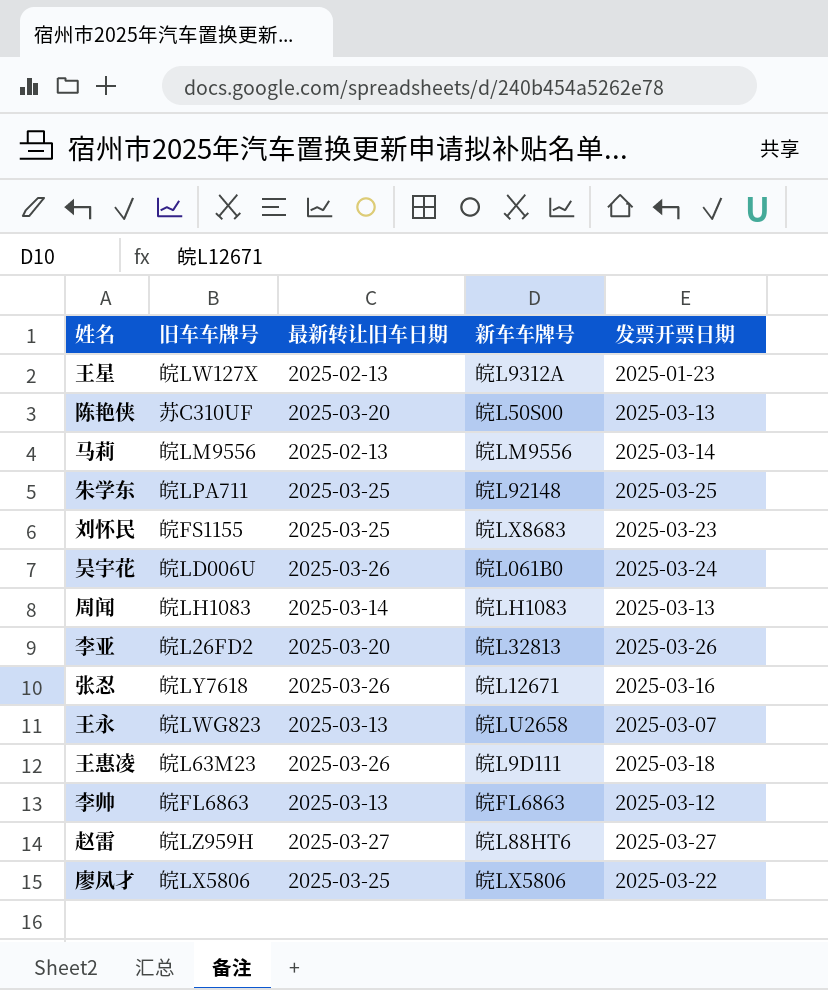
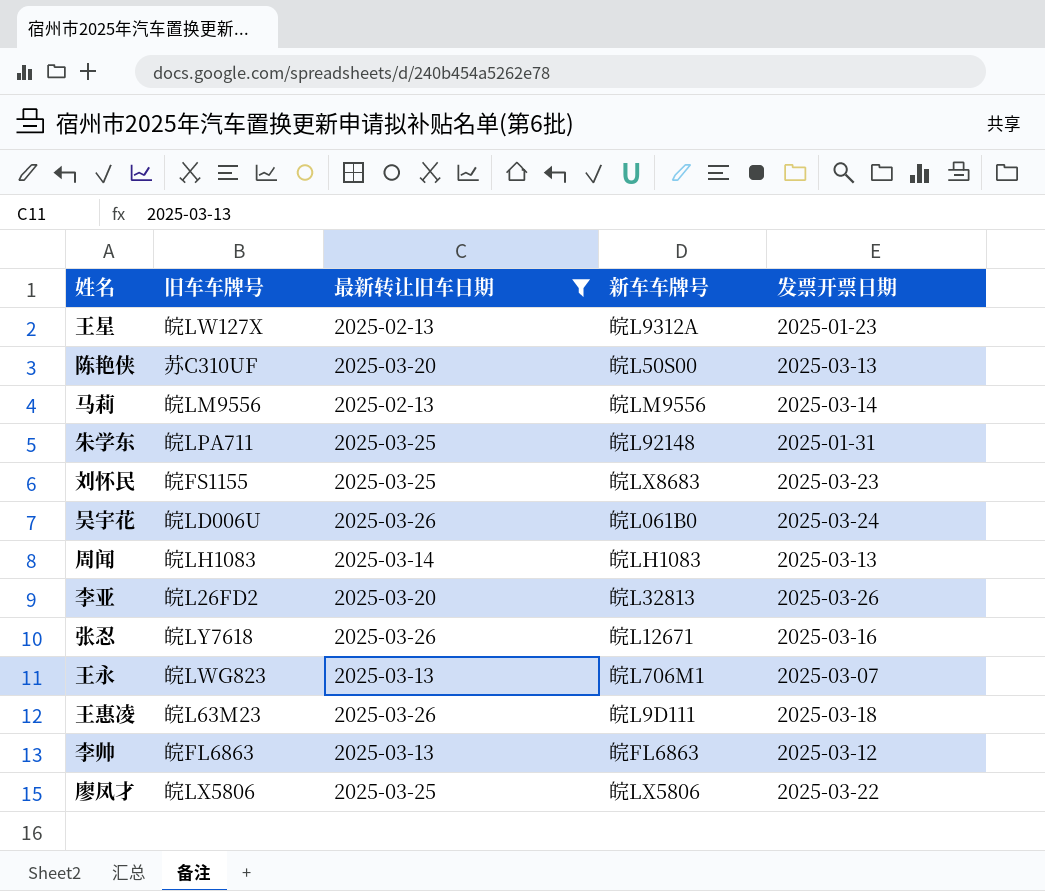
filter: none -> 最新转让旧车日期 != 2025-03-27
朱学东 | 发票开票日期: 2025-03-25 -> 2025-01-31
王永 | 新车车牌号: 皖LU2658 -> 皖L706M1

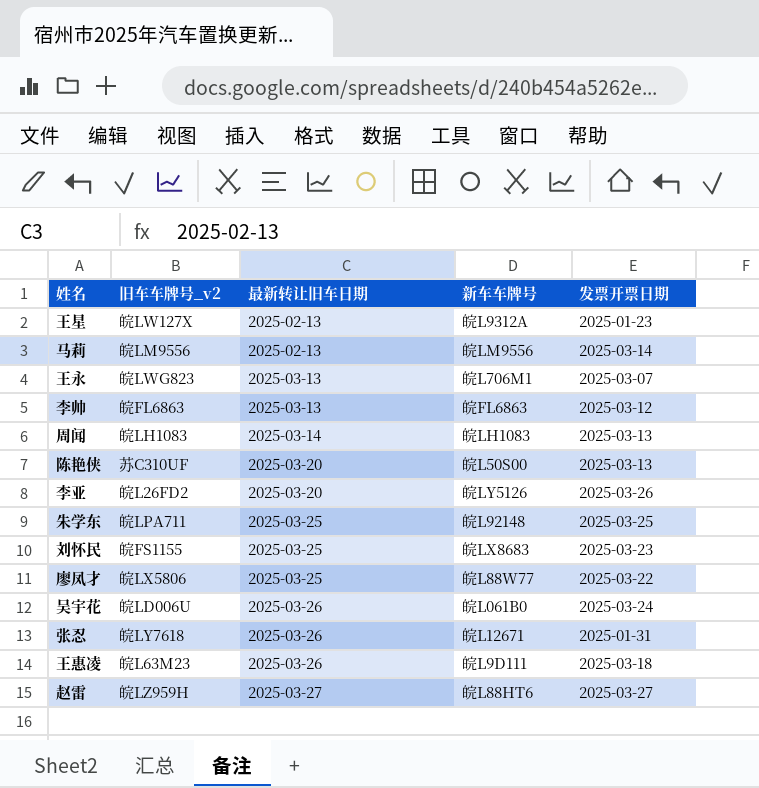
filter: 最新转让旧车日期 != 2025-03-27 -> none
row order: none -> 最新转让旧车日期 ascending
column name: 旧车车牌号 -> 旧车车牌号_v2
李亚 | 新车车牌号: 皖L32813 -> 皖LY5126
朱学东 | 发票开票日期: 2025-01-31 -> 2025-03-25
廖凤才 | 新车车牌号: 皖LX5806 -> 皖L88W77
张忍 | 发票开票日期: 2025-03-16 -> 2025-01-31

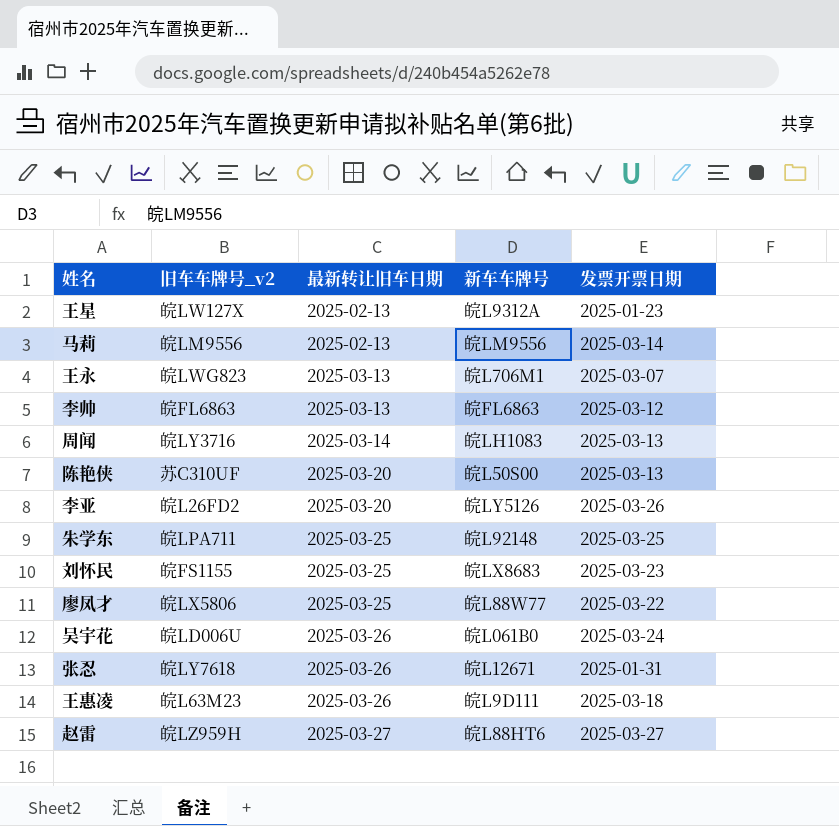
周闻 | 旧车车牌号_v2: 皖LH1083 -> 皖LY3716

